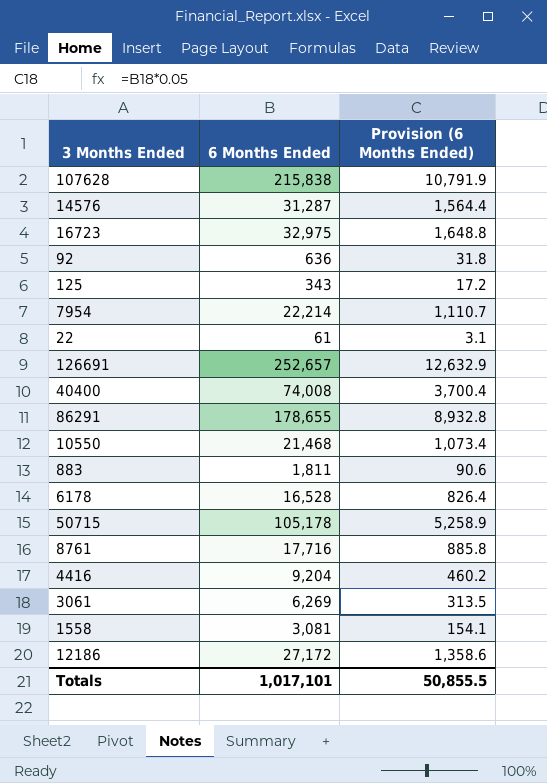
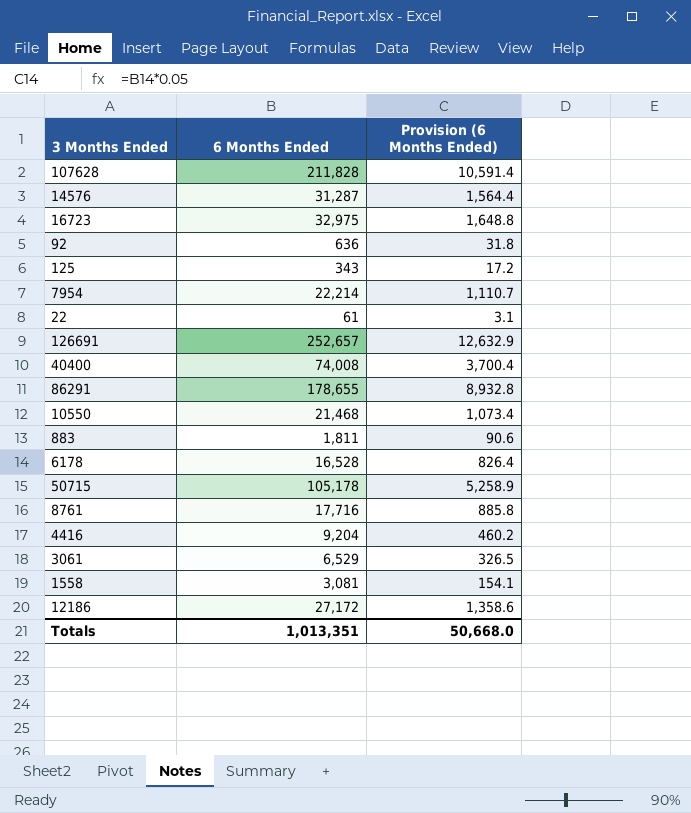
107628 | 6 Months Ended: 215,838 -> 211,828
107628 | Provision (6 Months Ended): 10,791.9 -> 10,591.4
3061 | 6 Months Ended: 6,269 -> 6,529
3061 | Provision (6 Months Ended): 313.5 -> 326.5
Totals | 6 Months Ended: 1,017,101 -> 1,013,351
Totals | Provision (6 Months Ended): 50,855.5 -> 50,668.0

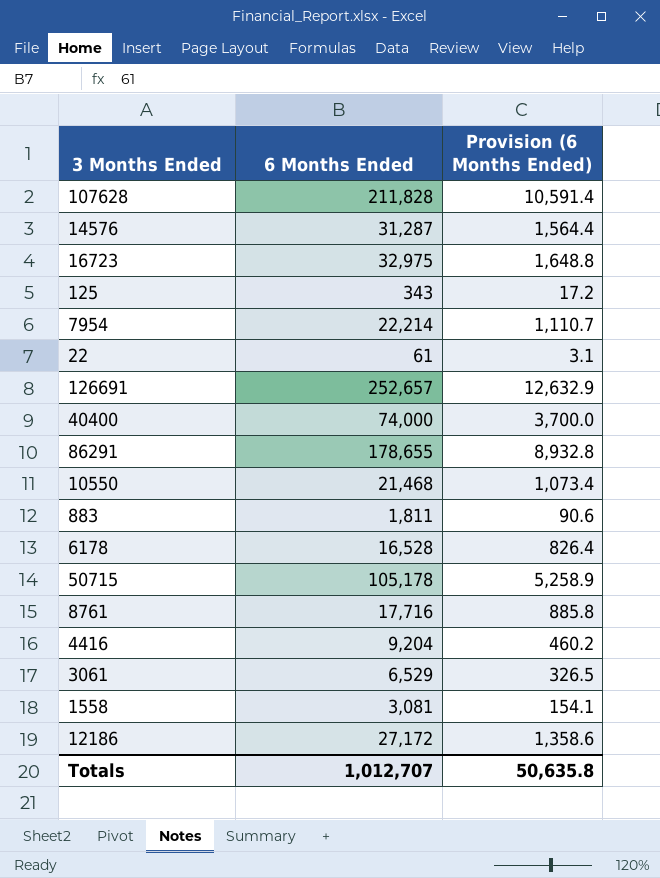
row 92: 636 | 31.8 -> none
40400 | 6 Months Ended: 74,008 -> 74,000
40400 | Provision (6 Months Ended): 3,700.4 -> 3,700.0
Totals | 6 Months Ended: 1,013,351 -> 1,012,707
Totals | Provision (6 Months Ended): 50,668.0 -> 50,635.8

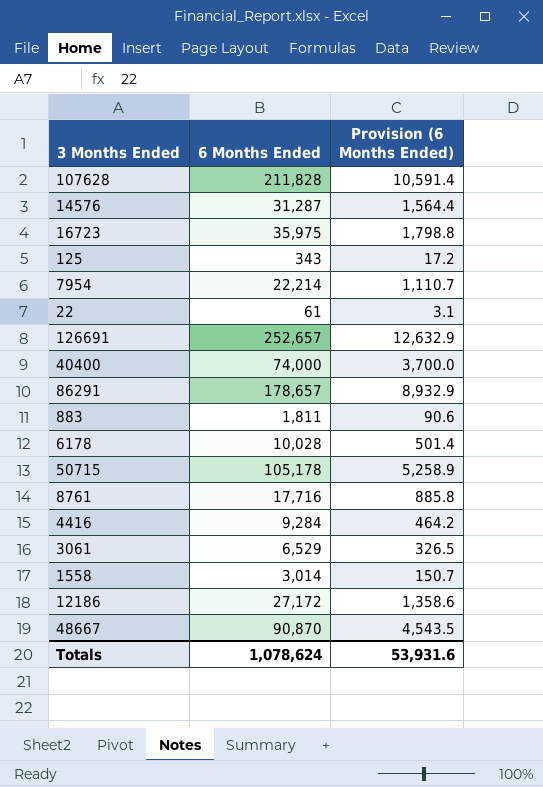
row 10550: 21,468 | 1,073.4 -> none
16723 | 6 Months Ended: 32,975 -> 35,975
16723 | Provision (6 Months Ended): 1,648.8 -> 1,798.8
86291 | 6 Months Ended: 178,655 -> 178,657
86291 | Provision (6 Months Ended): 8,932.8 -> 8,932.9
6178 | 6 Months Ended: 16,528 -> 10,028
6178 | Provision (6 Months Ended): 826.4 -> 501.4
4416 | 6 Months Ended: 9,204 -> 9,284
4416 | Provision (6 Months Ended): 460.2 -> 464.2
1558 | 6 Months Ended: 3,081 -> 3,014
1558 | Provision (6 Months Ended): 154.1 -> 150.7
row 48667: none -> 90,870 | 4,543.5
Totals | 6 Months Ended: 1,012,707 -> 1,078,624
Totals | Provision (6 Months Ended): 50,635.8 -> 53,931.6

